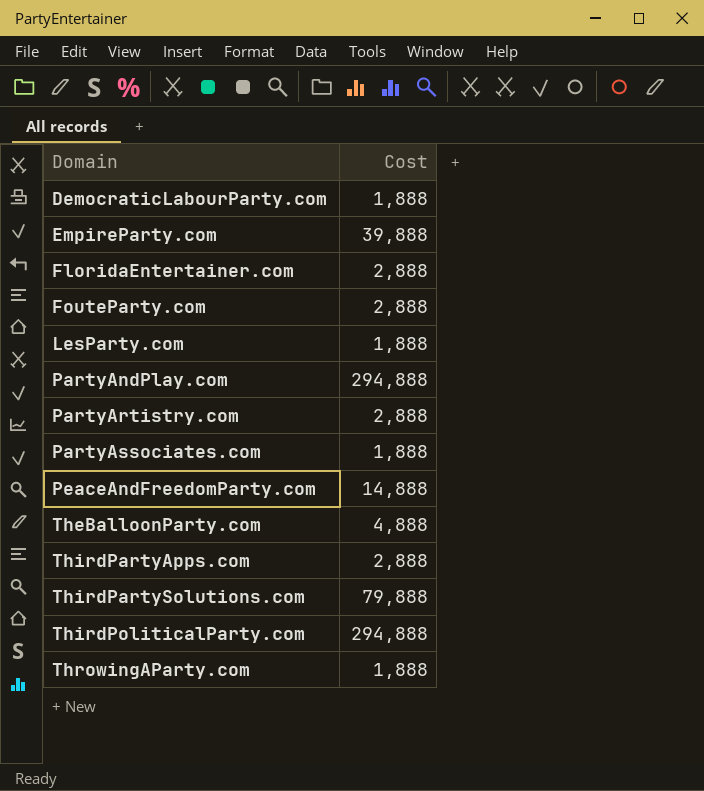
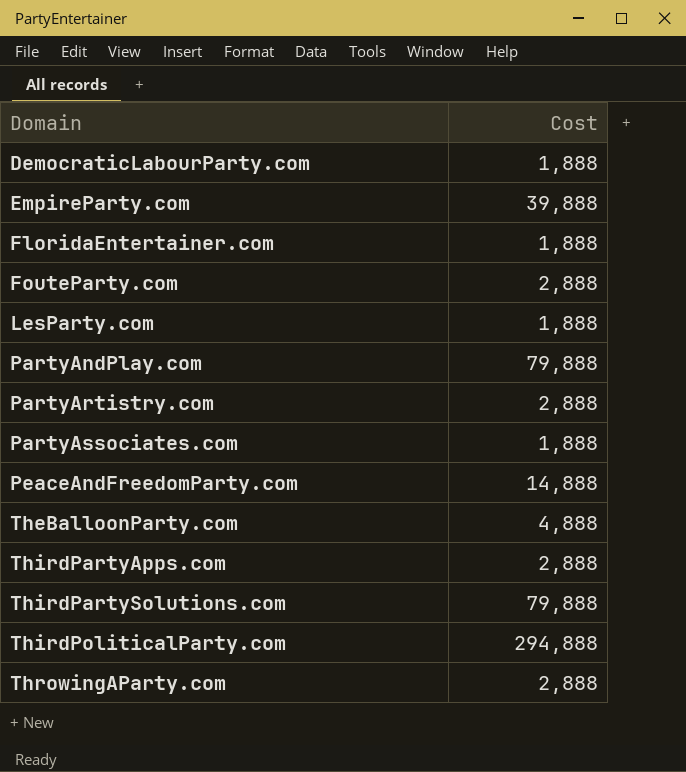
FloridaEntertainer.com | Cost: 2,888 -> 1,888
PartyAndPlay.com | Cost: 294,888 -> 79,888
ThrowingAParty.com | Cost: 1,888 -> 2,888

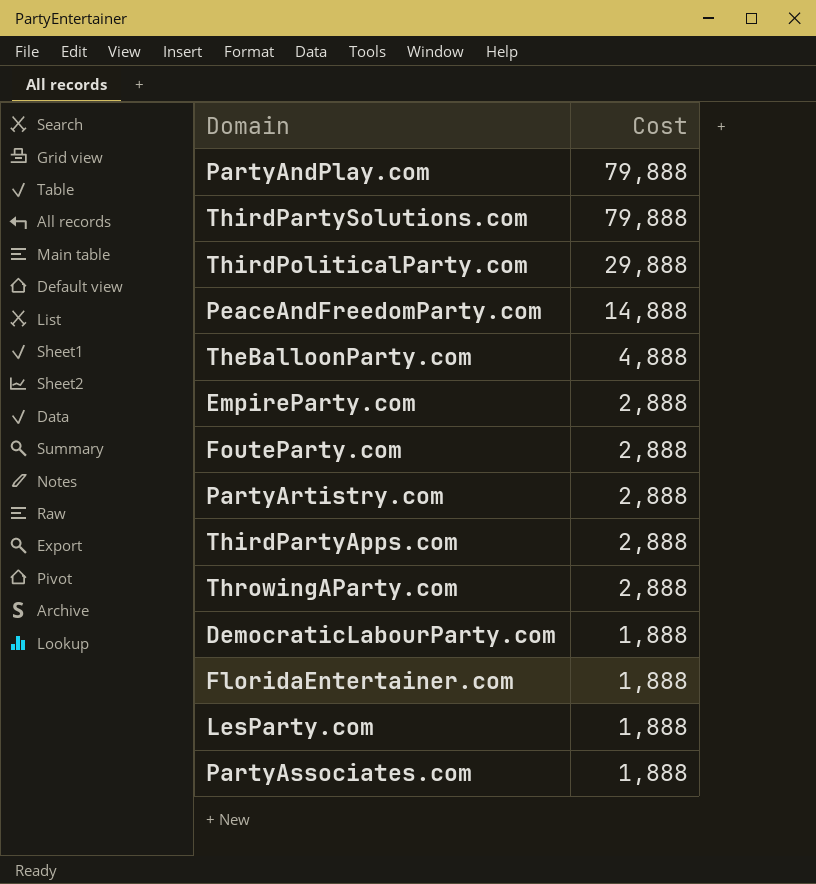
row order: Domain ascending -> Cost descending
ThirdPoliticalParty.com | Cost: 294,888 -> 29,888
EmpireParty.com | Cost: 39,888 -> 2,888

